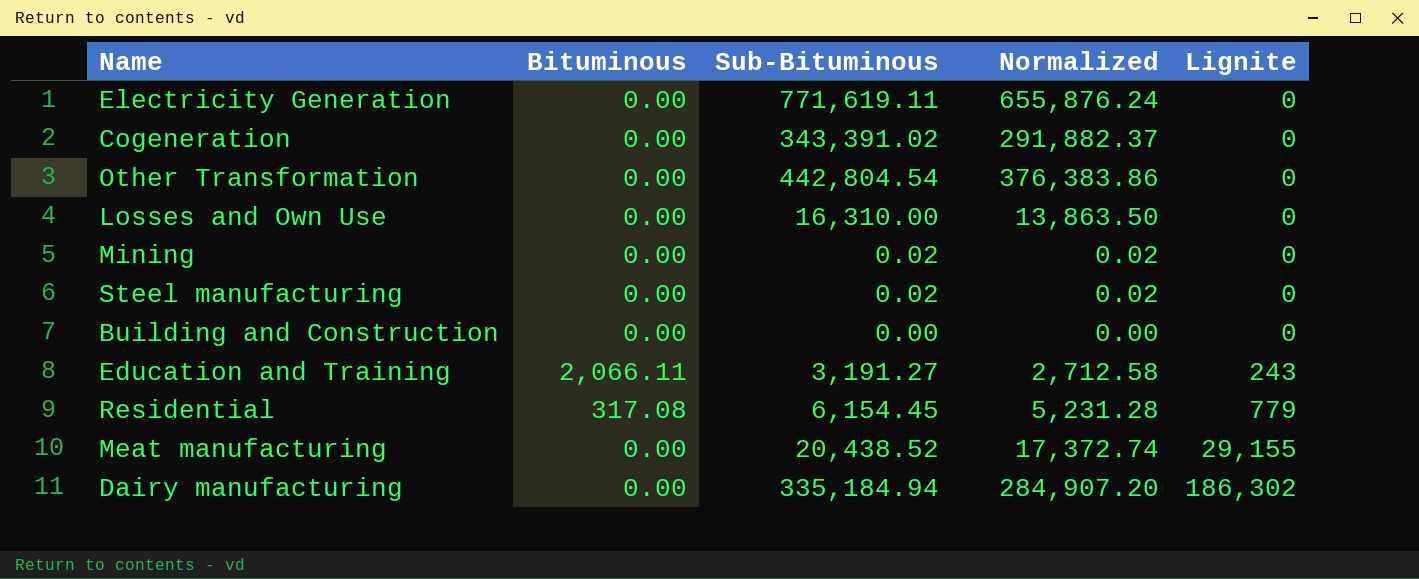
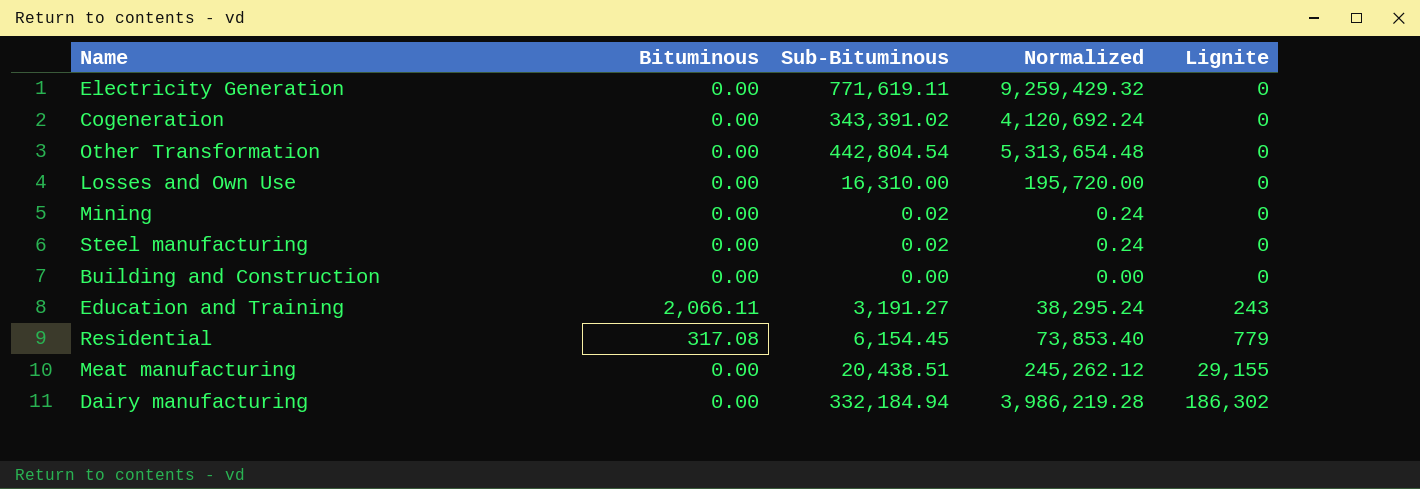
column Normalized | formula: [Sub-Bituminous] * 0.85 -> [Sub-Bituminous] * 12
Meat manufacturing | Sub-Bituminous: 20,438.52 -> 20,438.51
Dairy manufacturing | Sub-Bituminous: 335,184.94 -> 332,184.94

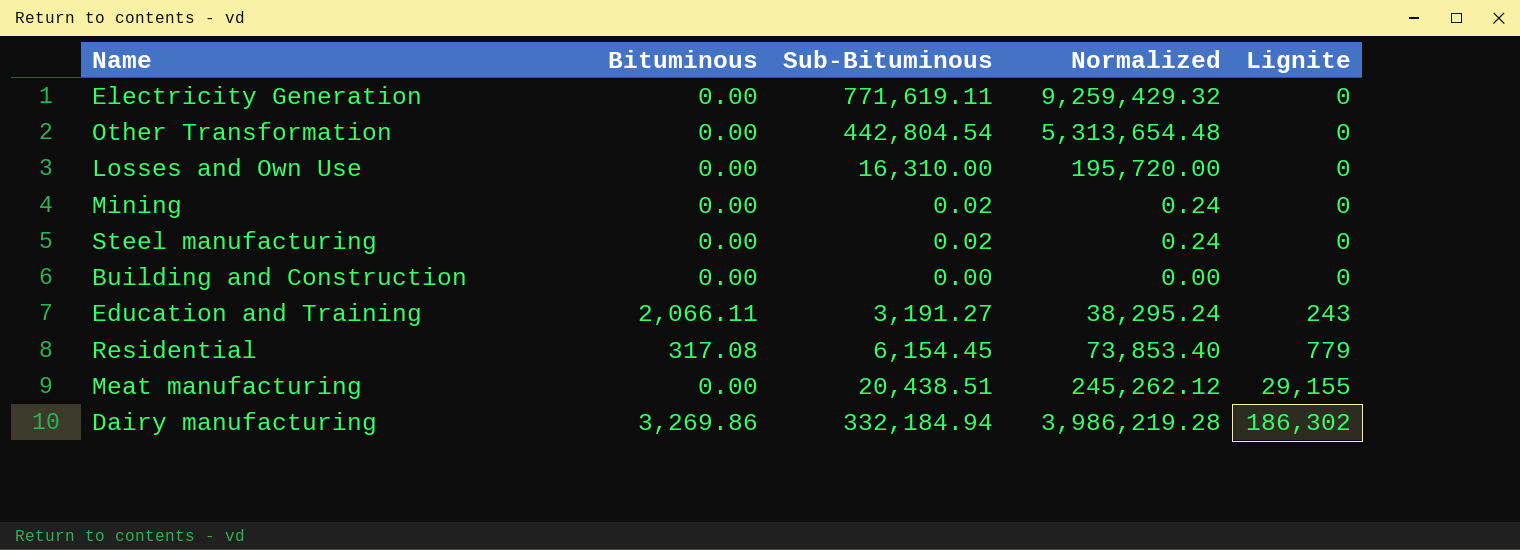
row Cogeneration: 0.00 | 343,391.02 | 4,120,692.24 | 0 -> none
Dairy manufacturing | Bituminous: 0.00 -> 3,269.86

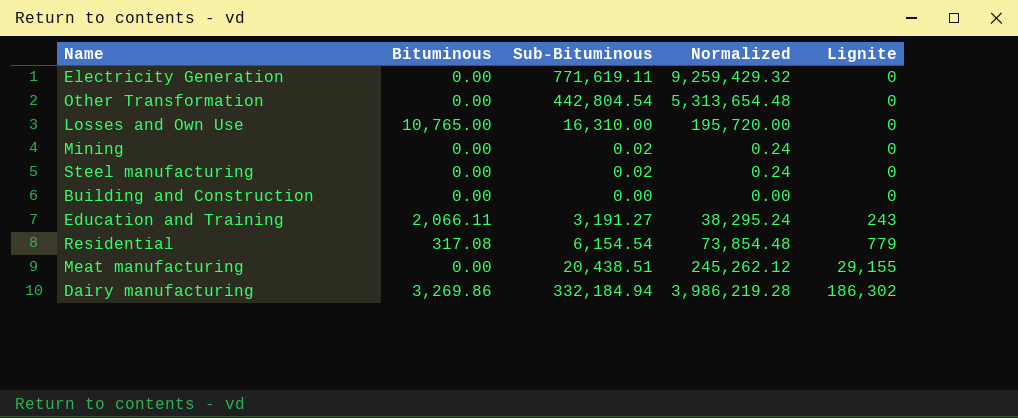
Losses and Own Use | Bituminous: 0.00 -> 10,765.00
Residential | Sub-Bituminous: 6,154.45 -> 6,154.54
Residential | Normalized: 73,853.40 -> 73,854.48

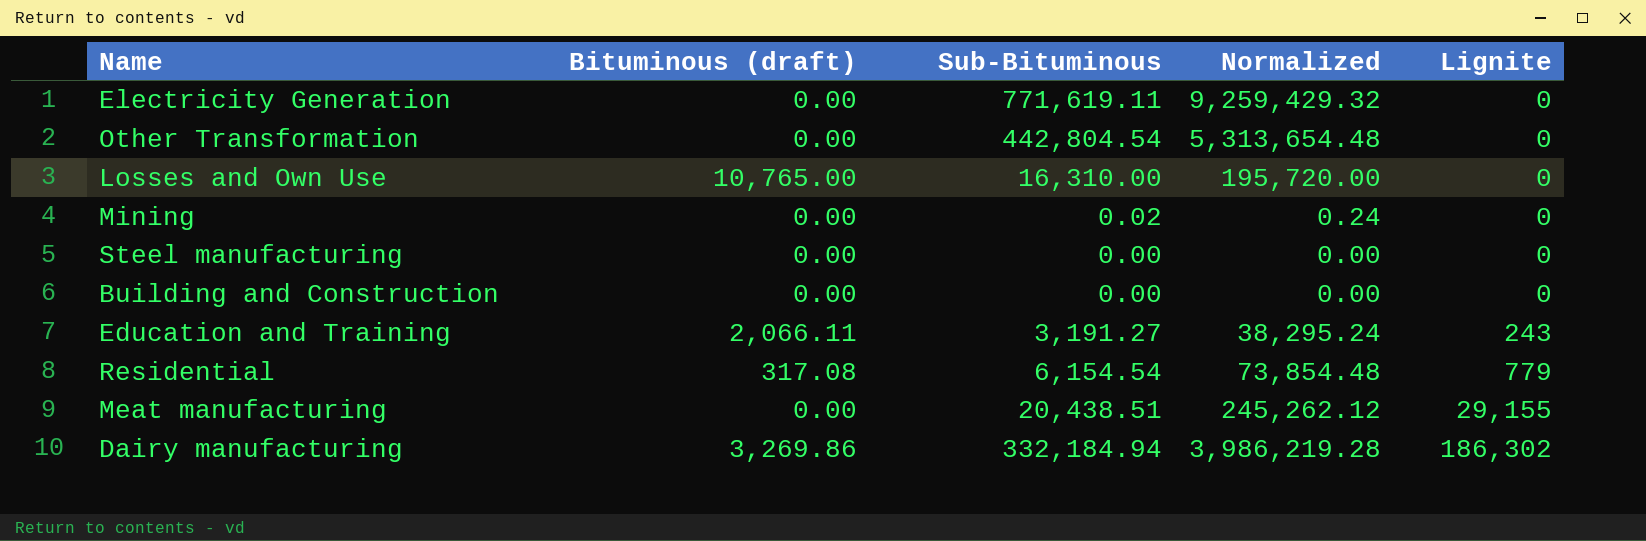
column name: Bituminous -> Bituminous (draft)
Steel manufacturing | Sub-Bituminous: 0.02 -> 0.00
Steel manufacturing | Normalized: 0.24 -> 0.00

